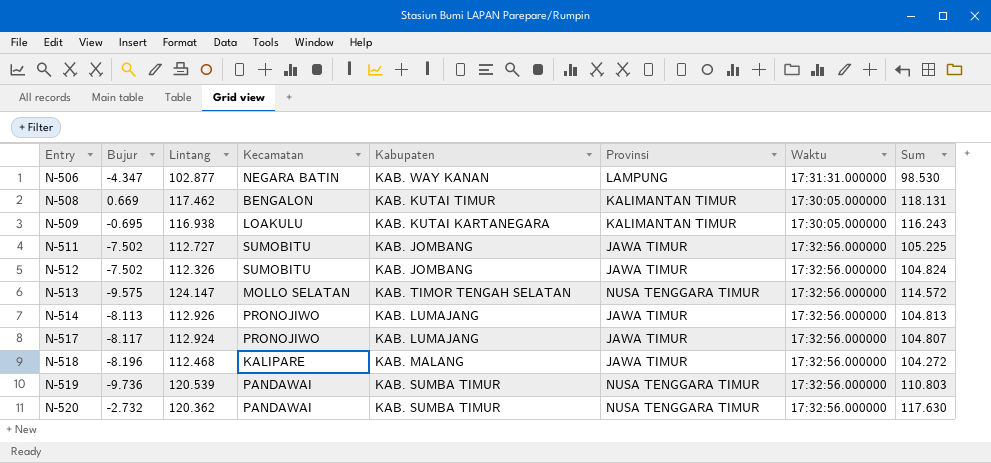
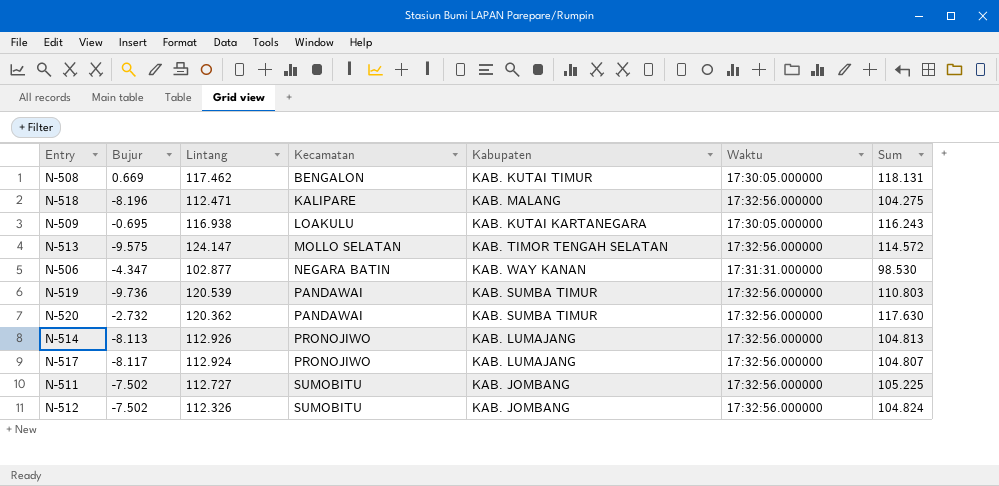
row order: Entry ascending -> Kecamatan ascending
column Provinsi | position: 6 -> none
N-518 | Lintang: 112.468 -> 112.471
N-518 | Sum: 104.272 -> 104.275

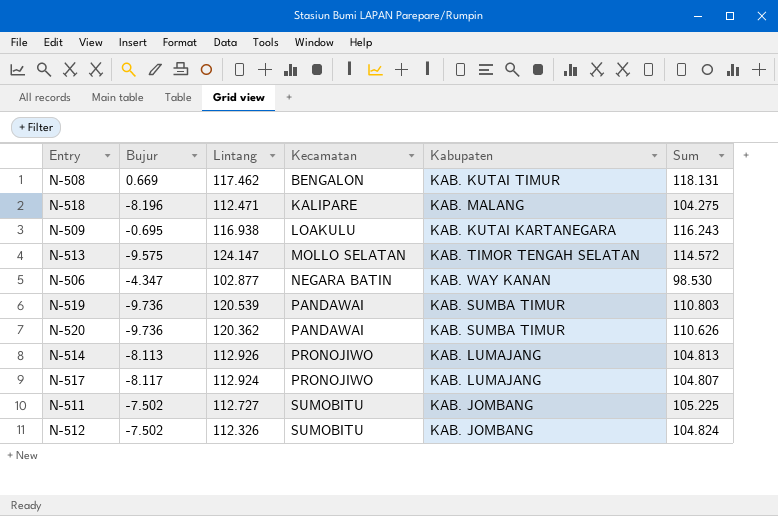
column Waktu | position: 6 -> none
N-520 | Bujur: -2.732 -> -9.736
N-520 | Sum: 117.630 -> 110.626

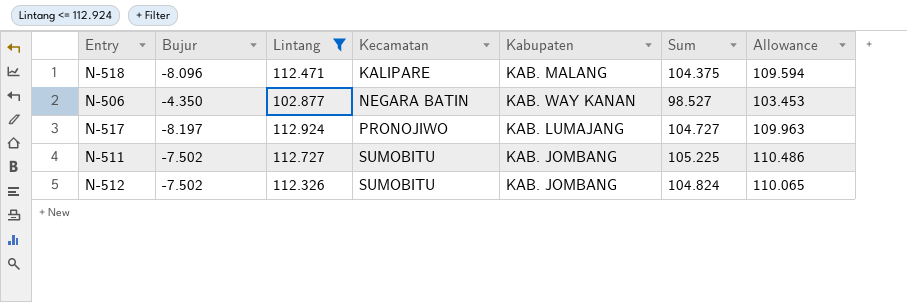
filter: none -> Lintang <= 112.924
column Allowance | formula: none -> [Sum] * 1.05
N-518 | Bujur: -8.196 -> -8.096
N-518 | Sum: 104.275 -> 104.375
N-506 | Bujur: -4.347 -> -4.350
N-506 | Sum: 98.530 -> 98.527
N-517 | Bujur: -8.117 -> -8.197
N-517 | Sum: 104.807 -> 104.727

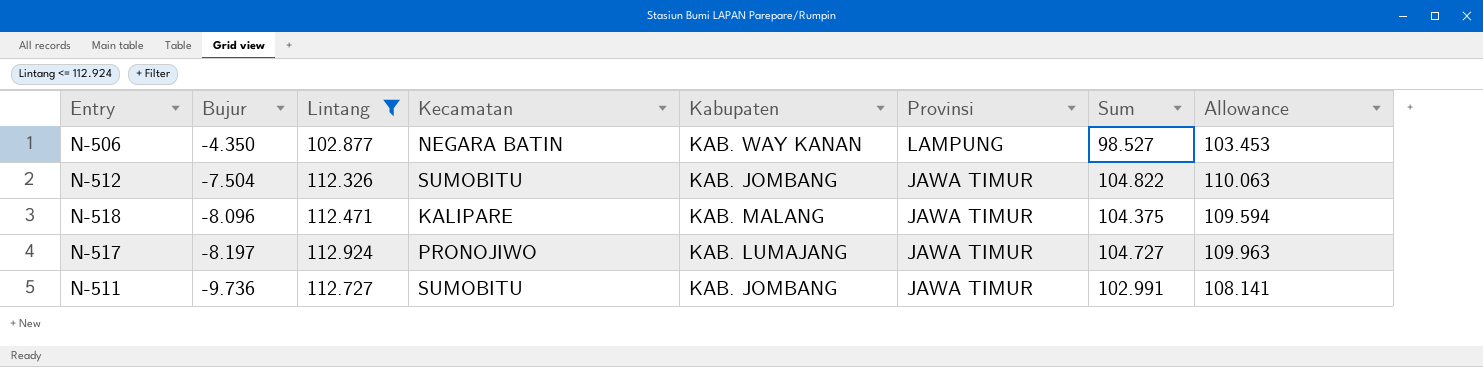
row order: Kecamatan ascending -> Bujur descending
column Provinsi | position: none -> 6
N-512 | Bujur: -7.502 -> -7.504
N-512 | Sum: 104.824 -> 104.822
N-512 | Allowance: 110.065 -> 110.063
N-511 | Bujur: -7.502 -> -9.736
N-511 | Sum: 105.225 -> 102.991
N-511 | Allowance: 110.486 -> 108.141

